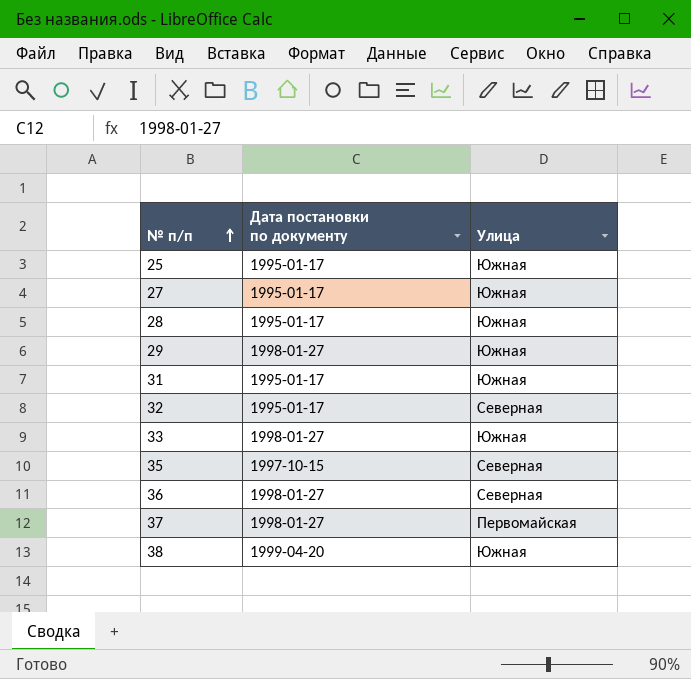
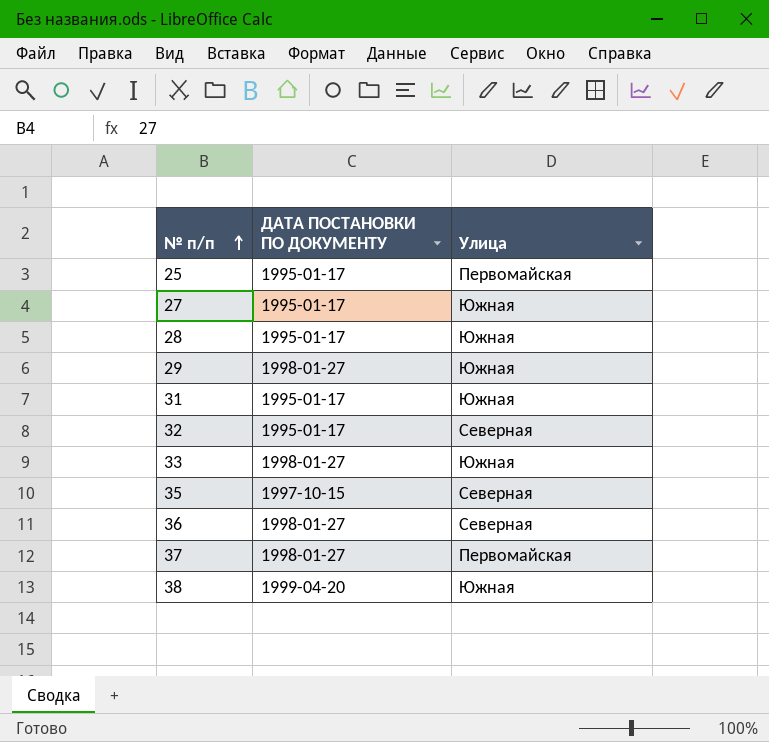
column name: Дата постановки по документу -> ДАТА ПОСТАНОВКИ ПО ДОКУМЕНТУ
25 | Улица: Южная -> Первомайская

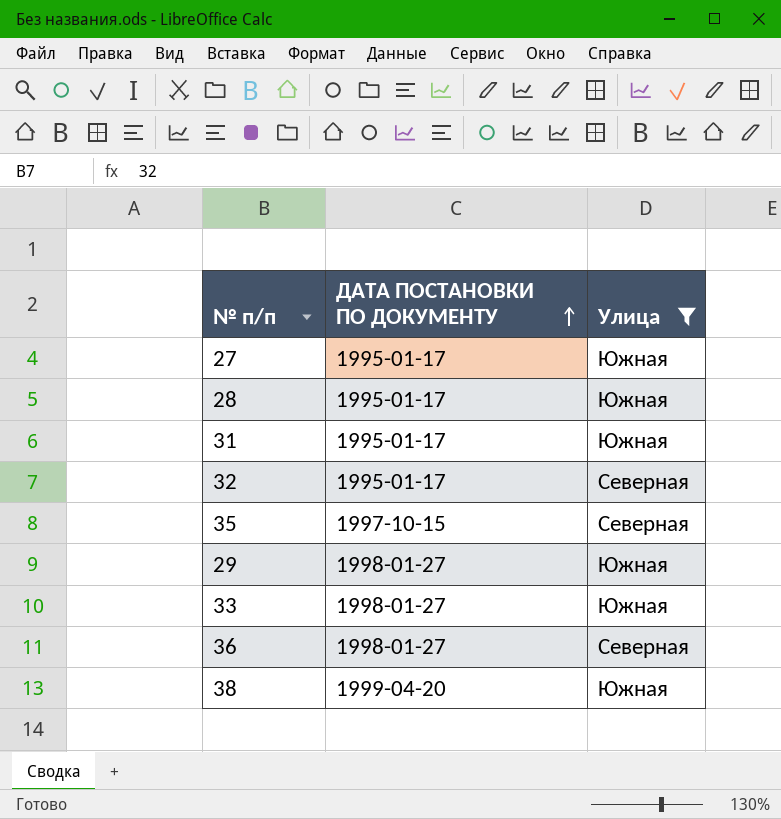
filter: none -> Улица != Первомайская
row order: № п/п ascending -> ДАТА ПОСТАНОВКИ ПО ДОКУМЕНТУ ascending

